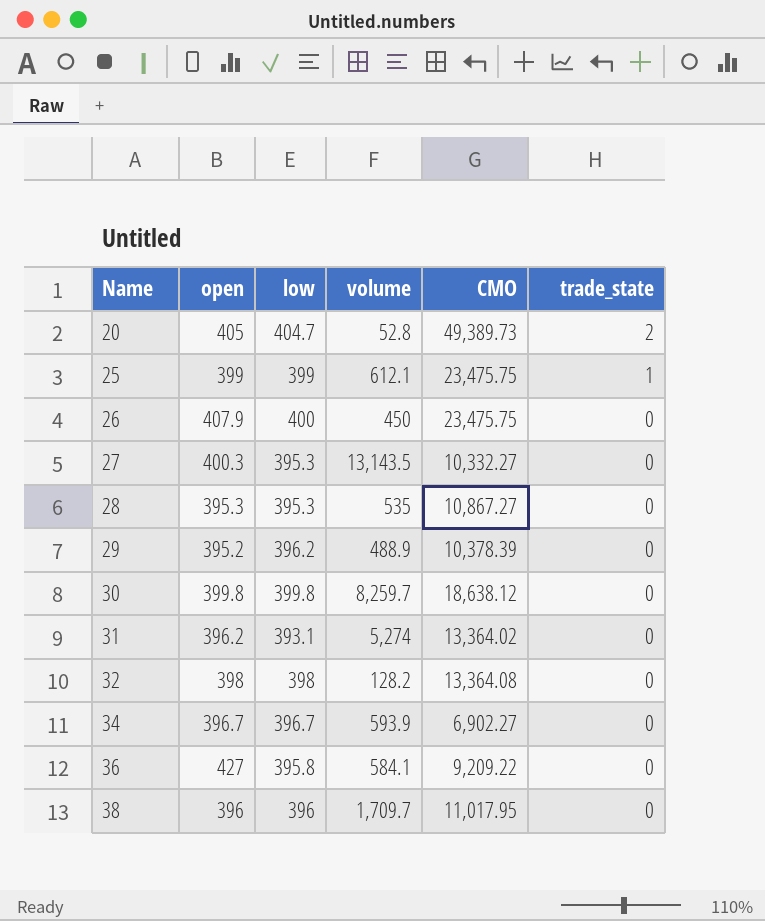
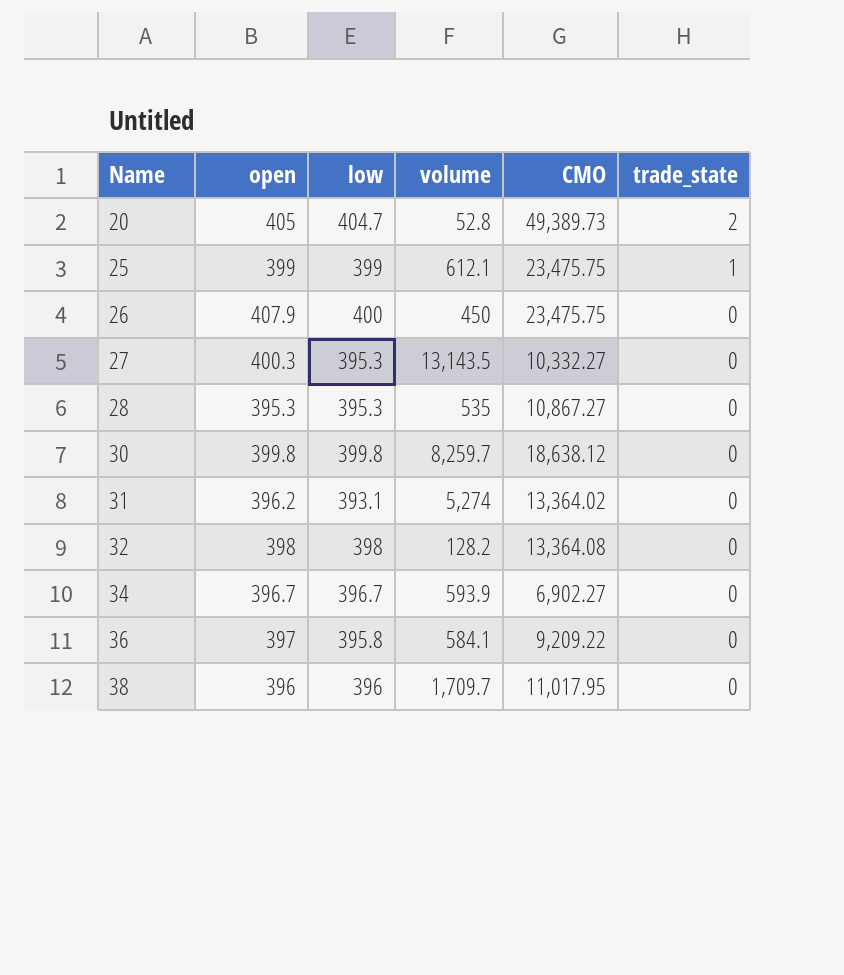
row 29: 395.2 | 396.2 | 488.9 | 10,378.39 | 0 -> none
36 | open: 427 -> 397

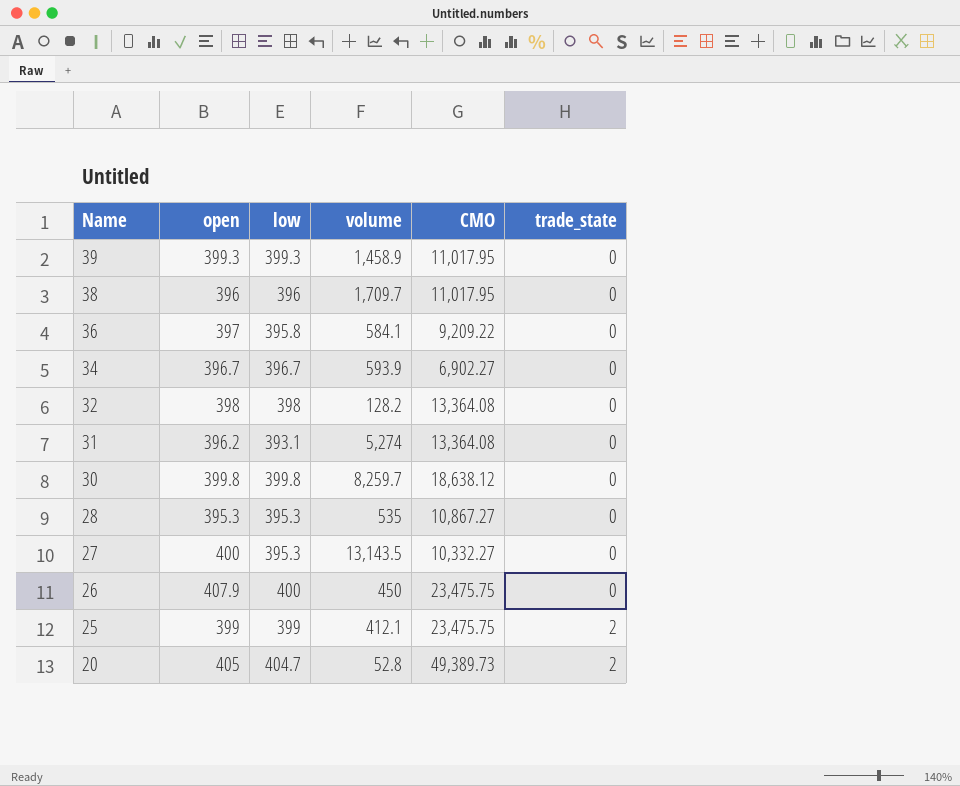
row order: Name ascending -> Name descending
row 39: none -> 399.3 | 399.3 | 1,458.9 | 11,017.95 | 0
31 | CMO: 13,364.02 -> 13,364.08
27 | open: 400.3 -> 400
25 | volume: 612.1 -> 412.1
25 | trade_state: 1 -> 2

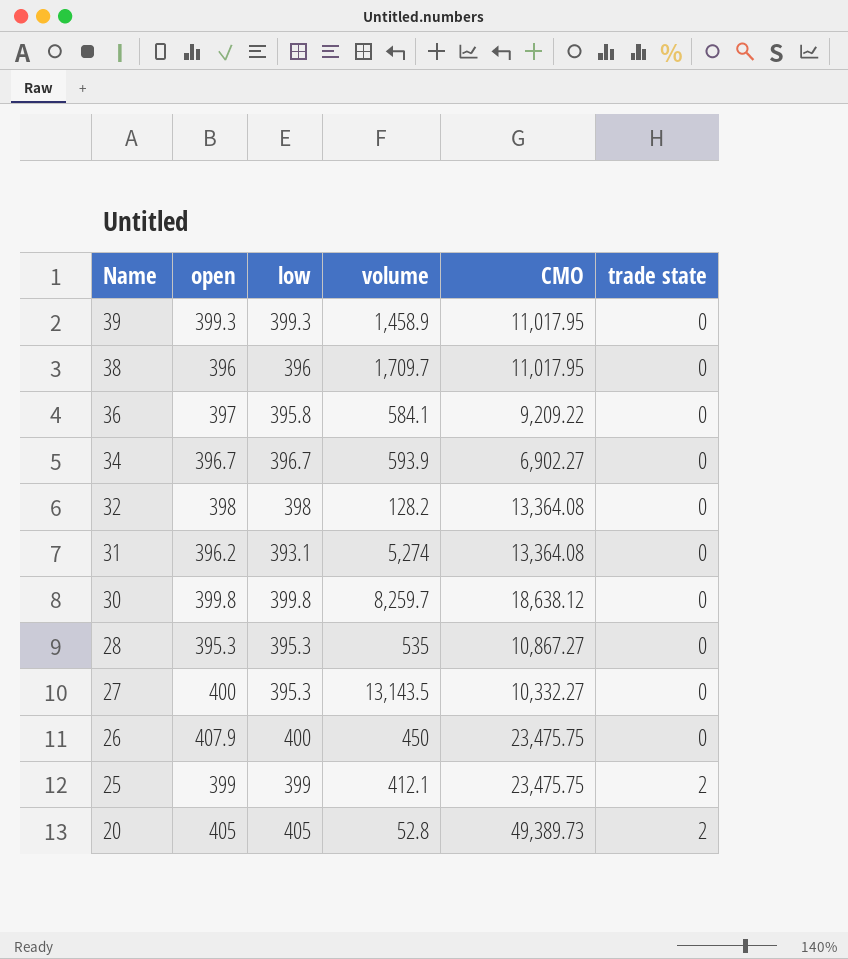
column name: trade_state -> trade state
20 | low: 404.7 -> 405

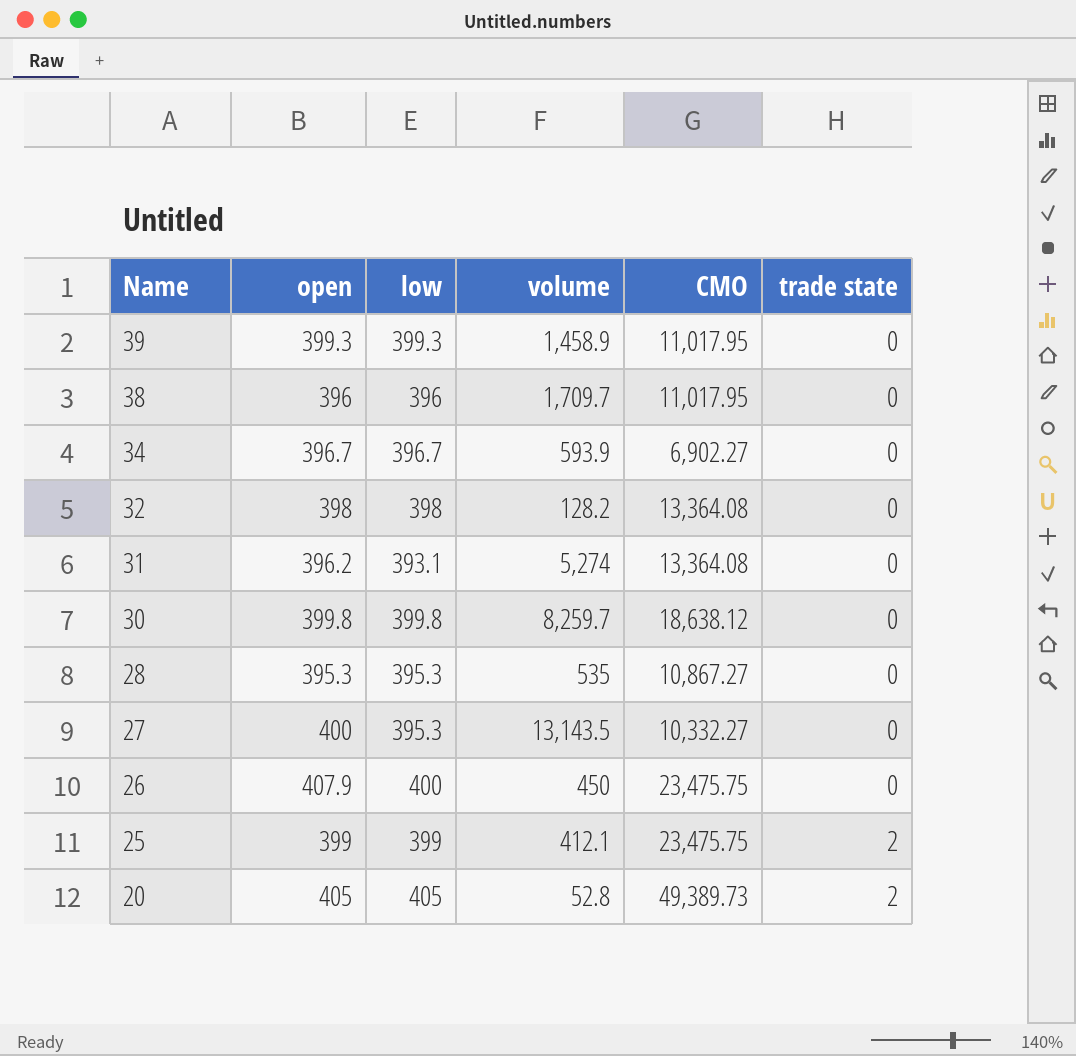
row 36: 397 | 395.8 | 584.1 | 9,209.22 | 0 -> none

